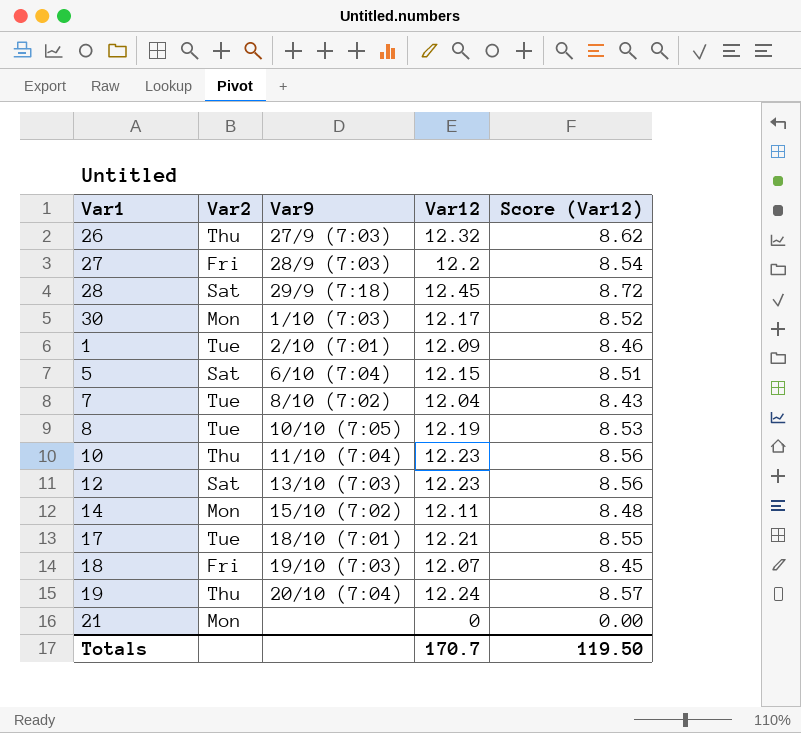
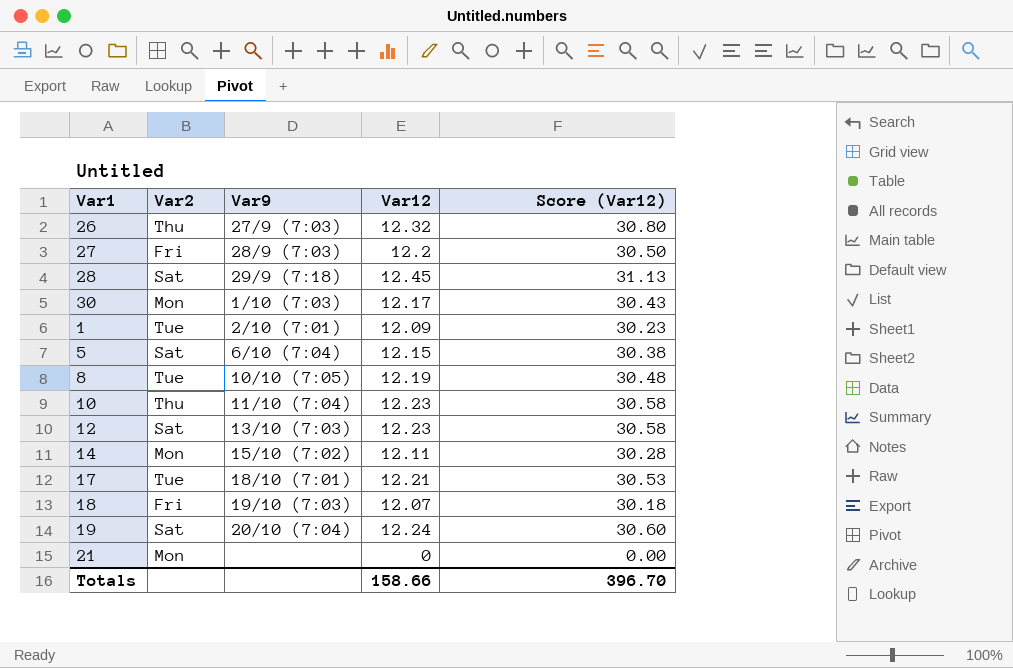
column Score (Var12) | formula: [Var12] * 0.7 -> [Var12] * 2.5
row 7: Tue | 8/10 (7:02) | 12.04 | 8.43 -> none
19 | Var2: Thu -> Sat
Totals | Var12: 170.7 -> 158.66
Totals | Score (Var12): 119.50 -> 396.70

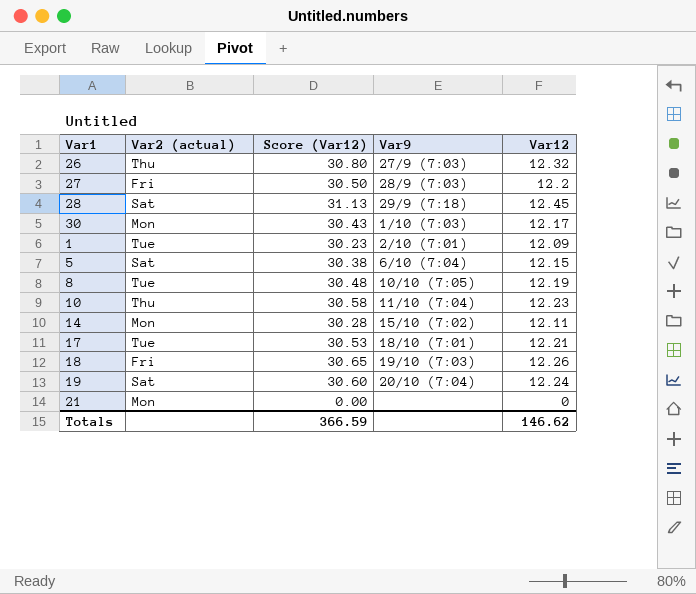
column name: Var2 -> Var2 (actual)
column Score (Var12) | position: 5 -> 3
row 12: Sat | 13/10 (7:03) | 12.23 | 30.58 -> none
18 | Score (Var12): 30.18 -> 30.65
18 | Var12: 12.07 -> 12.26
Totals | Score (Var12): 396.70 -> 366.59
Totals | Var12: 158.66 -> 146.62

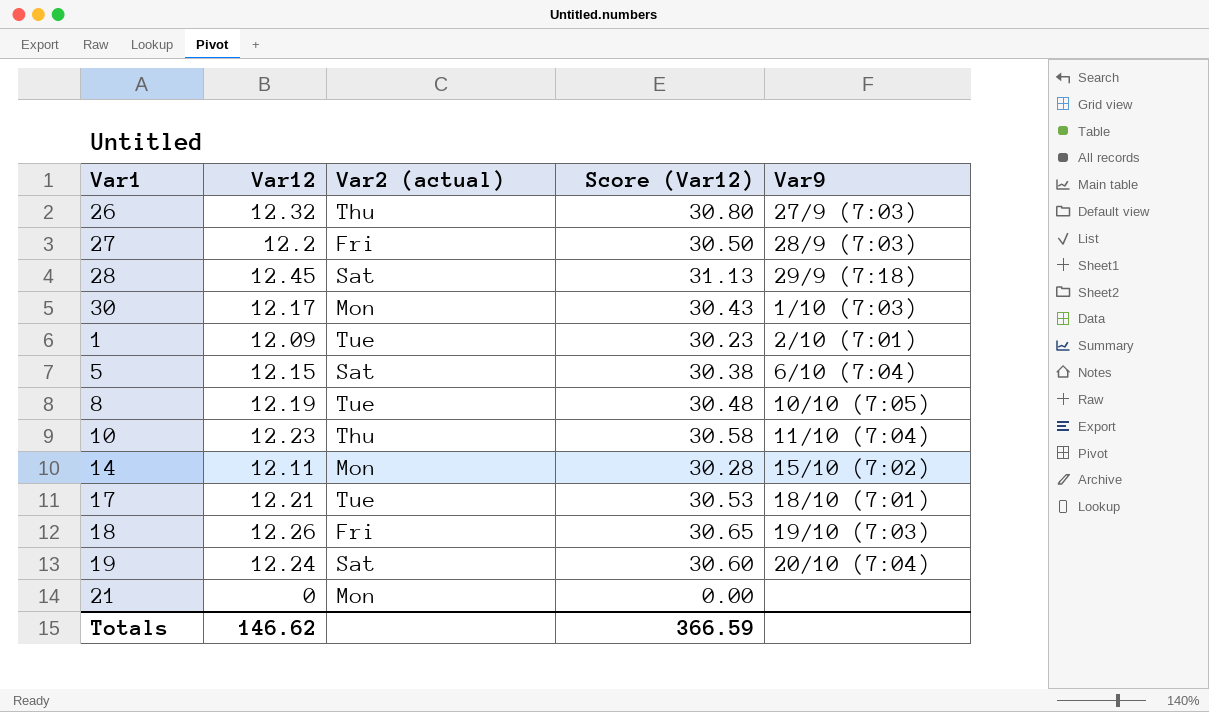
column Var12 | position: 5 -> 2

